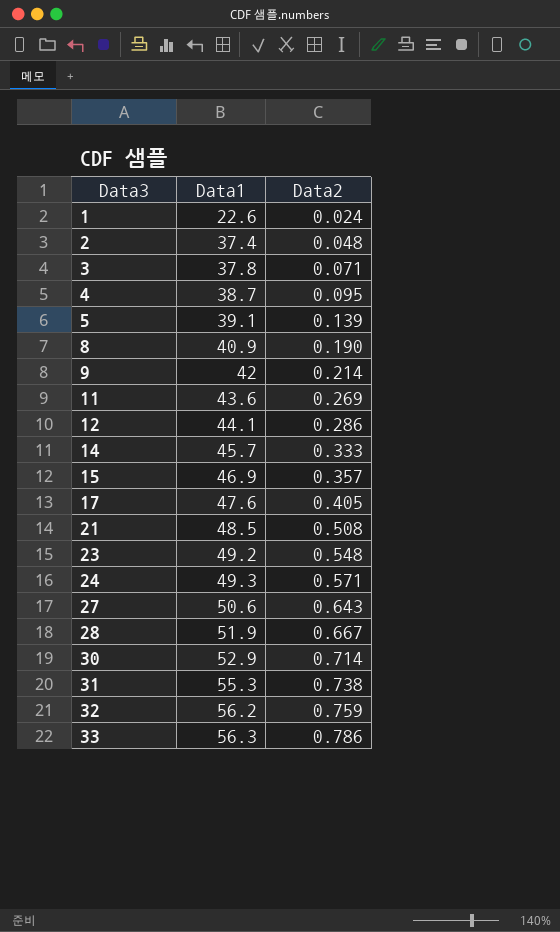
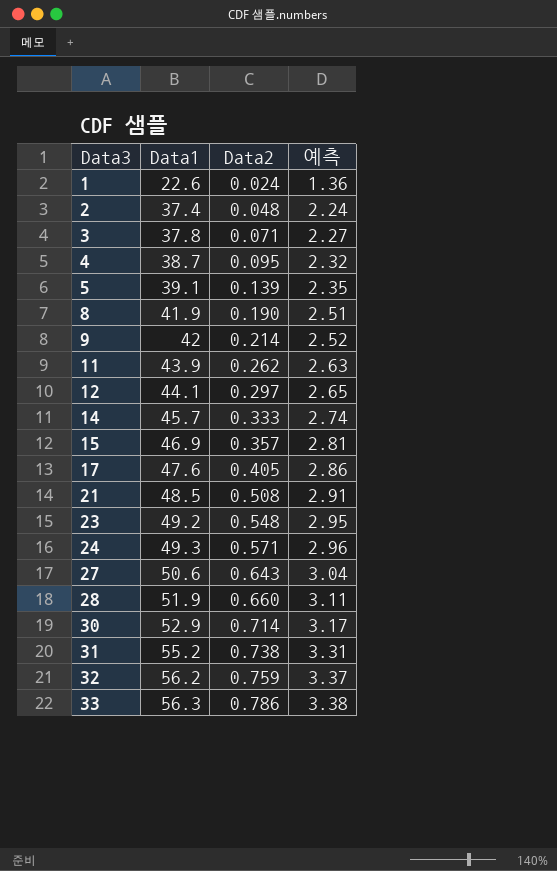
column 예측 | formula: none -> [Data1] * 0.06
8 | Data1: 40.9 -> 41.9
11 | Data1: 43.6 -> 43.9
11 | Data2: 0.269 -> 0.262
12 | Data2: 0.286 -> 0.297
28 | Data2: 0.667 -> 0.660
31 | Data1: 55.3 -> 55.2

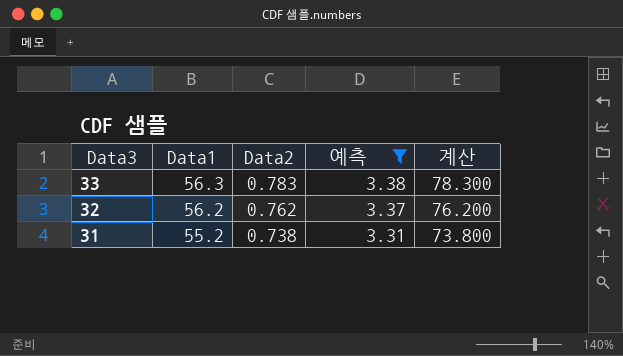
filter: none -> 예측 >= 3.31
row order: Data3 ascending -> Data3 descending
column 계산 | formula: none -> [Data2] * 100
33 | Data2: 0.786 -> 0.783
32 | Data2: 0.759 -> 0.762

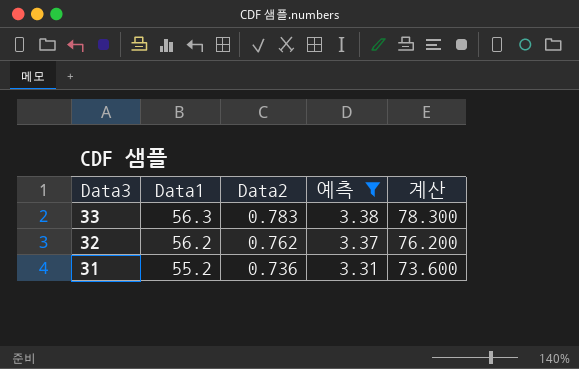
31 | Data2: 0.738 -> 0.736
31 | 계산: 73.800 -> 73.600

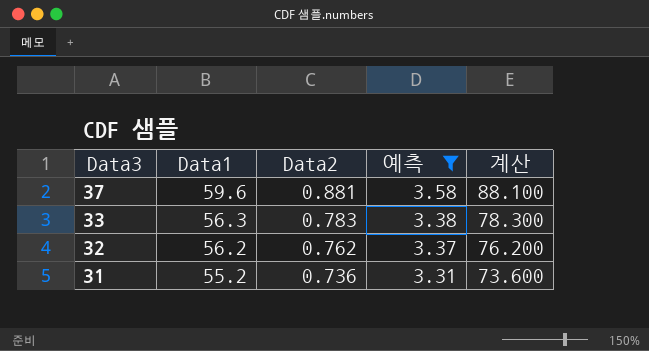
row 37: none -> 59.6 | 0.881 | 3.58 | 88.100

